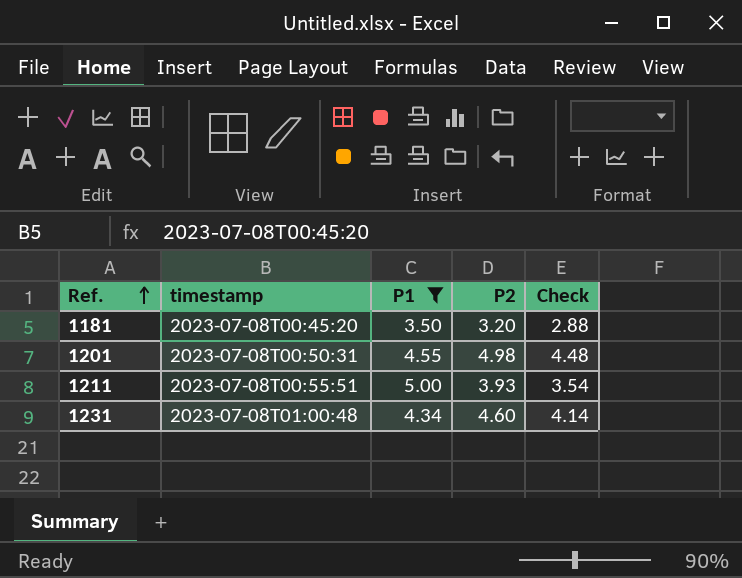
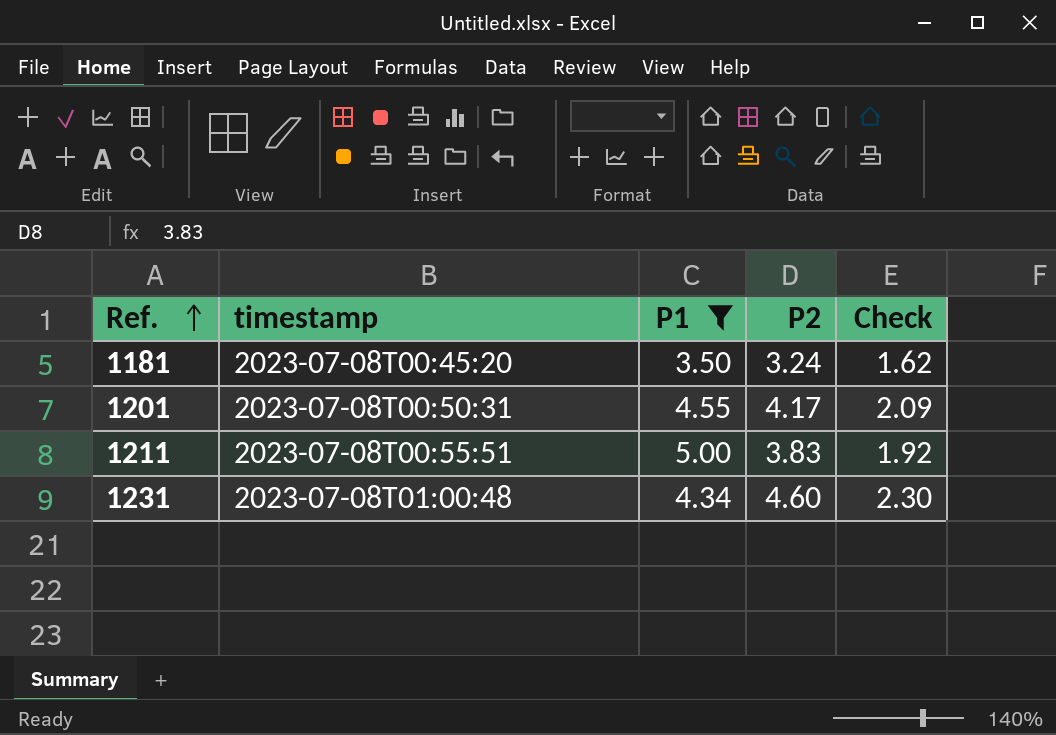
column Check | formula: [P2] * 0.9 -> [P2] * 0.5
1181 | P2: 3.20 -> 3.24
1201 | P2: 4.98 -> 4.17
1211 | P2: 3.93 -> 3.83

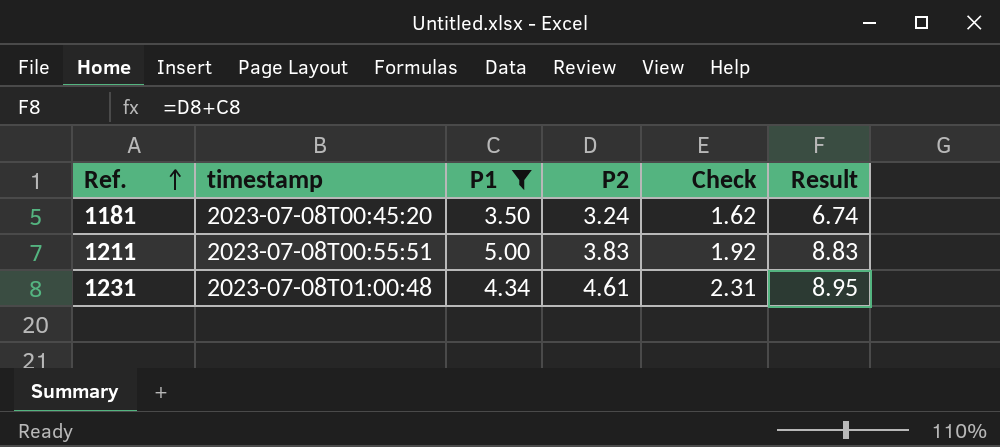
column Result | formula: none -> [P1] + [P2]
row 1201: 2023-07-08T00:50:31 | 4.55 | 4.17 | 2.09 -> none
1231 | P2: 4.60 -> 4.61
1231 | Check: 2.30 -> 2.31

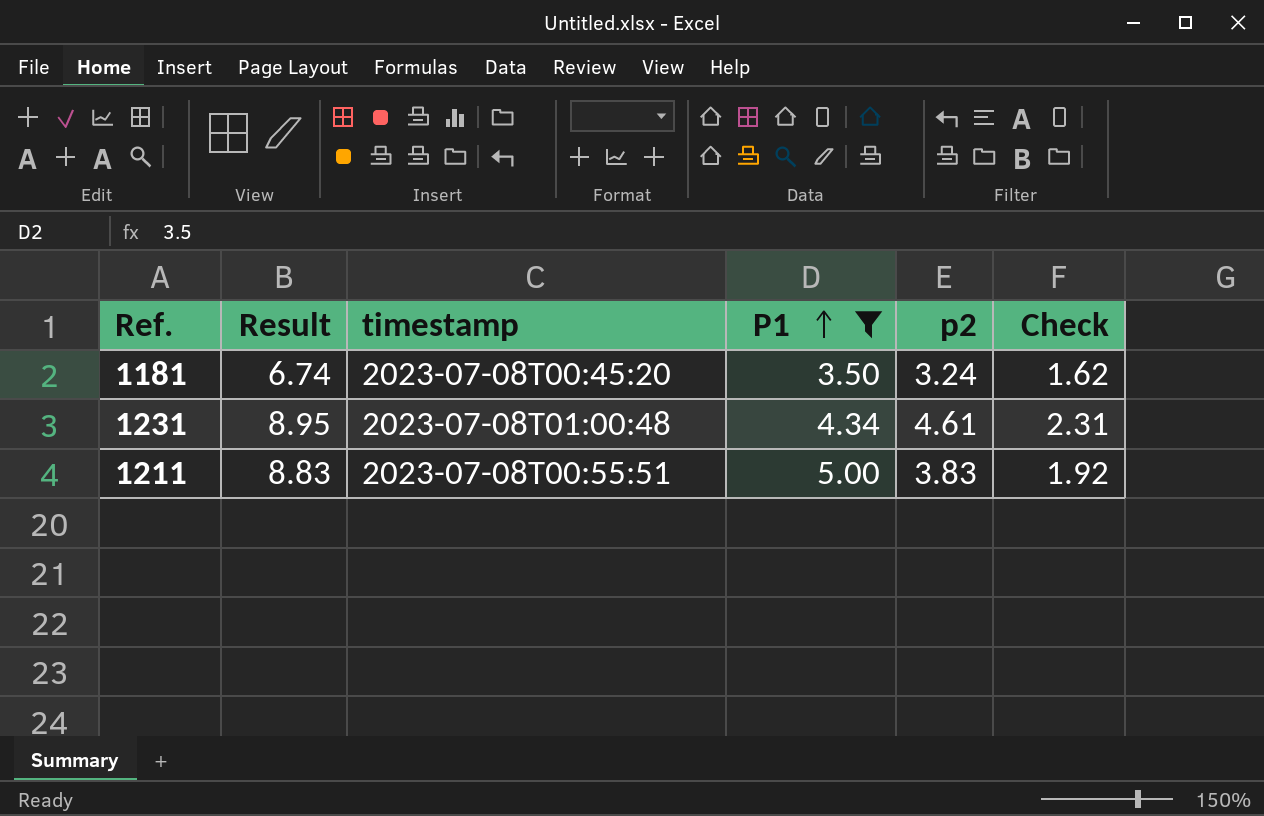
row order: Ref. ascending -> P1 ascending
column Result | position: 6 -> 2
column name: P2 -> p2

